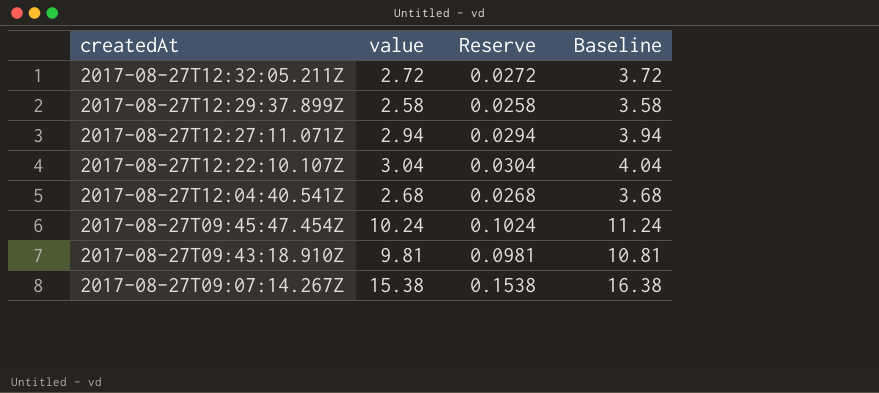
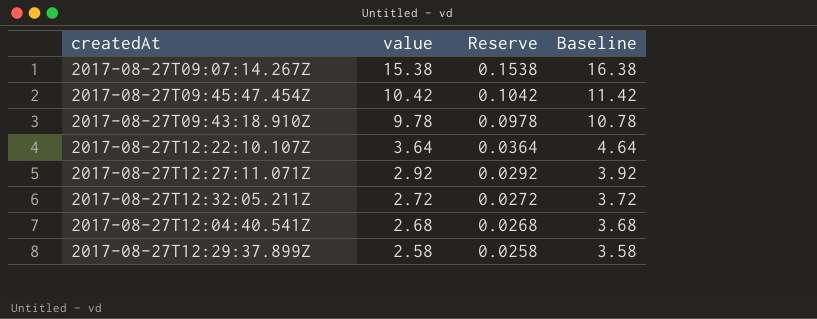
row order: createdAt descending -> value descending
2017-08-27T09:45:47.454Z | value: 10.24 -> 10.42
2017-08-27T09:45:47.454Z | Reserve: 0.1024 -> 0.1042
2017-08-27T09:45:47.454Z | Baseline: 11.24 -> 11.42
2017-08-27T09:43:18.910Z | value: 9.81 -> 9.78
2017-08-27T09:43:18.910Z | Reserve: 0.0981 -> 0.0978
2017-08-27T09:43:18.910Z | Baseline: 10.81 -> 10.78
2017-08-27T12:22:10.107Z | value: 3.04 -> 3.64
2017-08-27T12:22:10.107Z | Reserve: 0.0304 -> 0.0364
2017-08-27T12:22:10.107Z | Baseline: 4.04 -> 4.64
2017-08-27T12:27:11.071Z | value: 2.94 -> 2.92
2017-08-27T12:27:11.071Z | Reserve: 0.0294 -> 0.0292
2017-08-27T12:27:11.071Z | Baseline: 3.94 -> 3.92

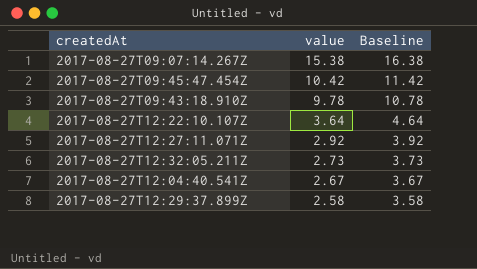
column Reserve | formula: [value] * 0.01 -> none
2017-08-27T12:32:05.211Z | value: 2.72 -> 2.73
2017-08-27T12:32:05.211Z | Baseline: 3.72 -> 3.73
2017-08-27T12:04:40.541Z | value: 2.68 -> 2.67
2017-08-27T12:04:40.541Z | Baseline: 3.68 -> 3.67

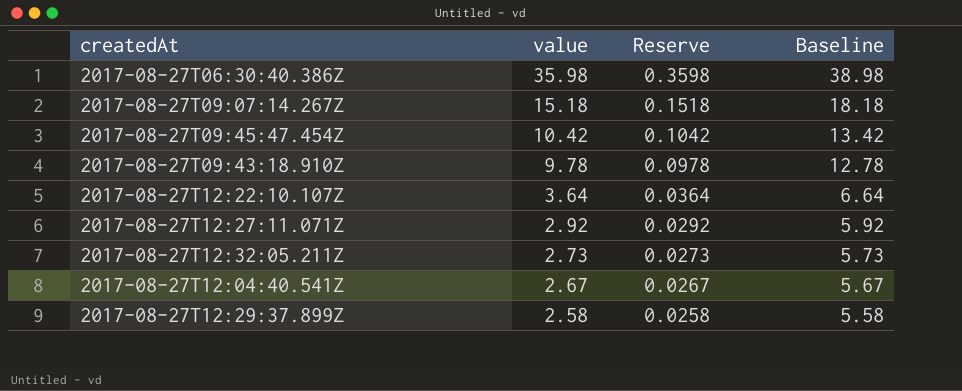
column Reserve | formula: none -> [value] * 0.01
column Baseline | formula: [value] + 1 -> [value] + 3
row 2017-08-27T06:30:40.386Z: none -> 35.98 | 0.3598 | 38.98
2017-08-27T09:07:14.267Z | value: 15.38 -> 15.18

